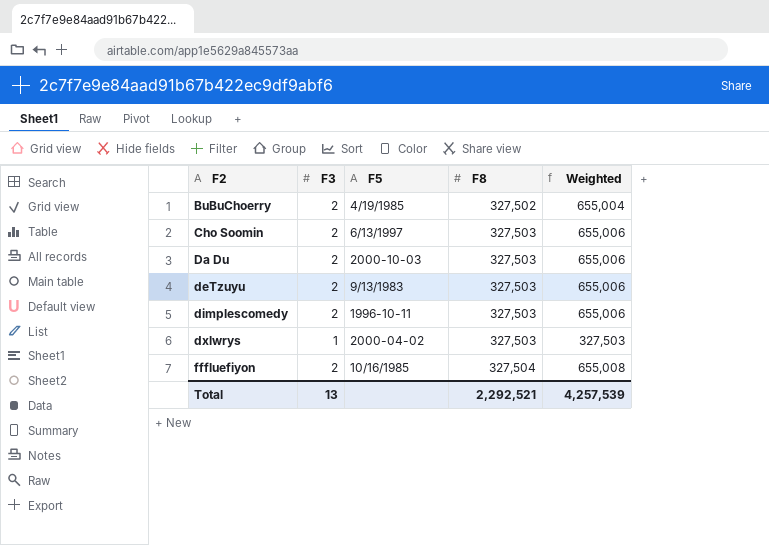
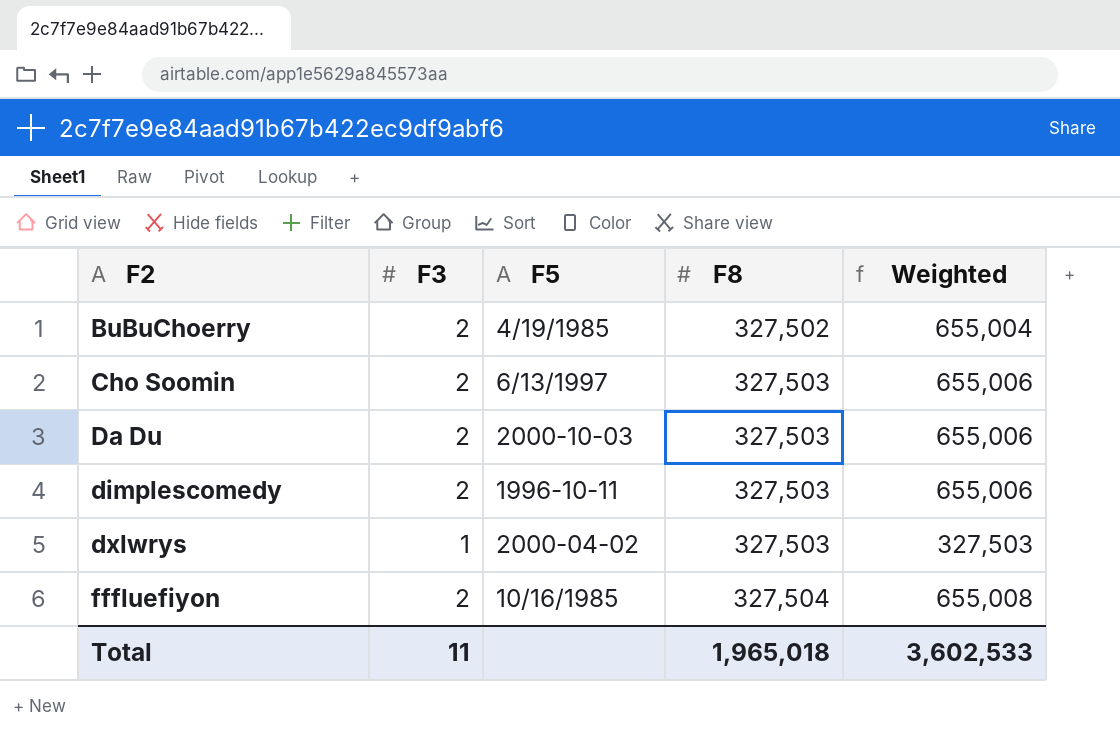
row deTzuyu: 2 | 9/13/1983 | 327,503 | 655,006 -> none
Total | F3: 13 -> 11
Total | F8: 2,292,521 -> 1,965,018
Total | Weighted: 4,257,539 -> 3,602,533

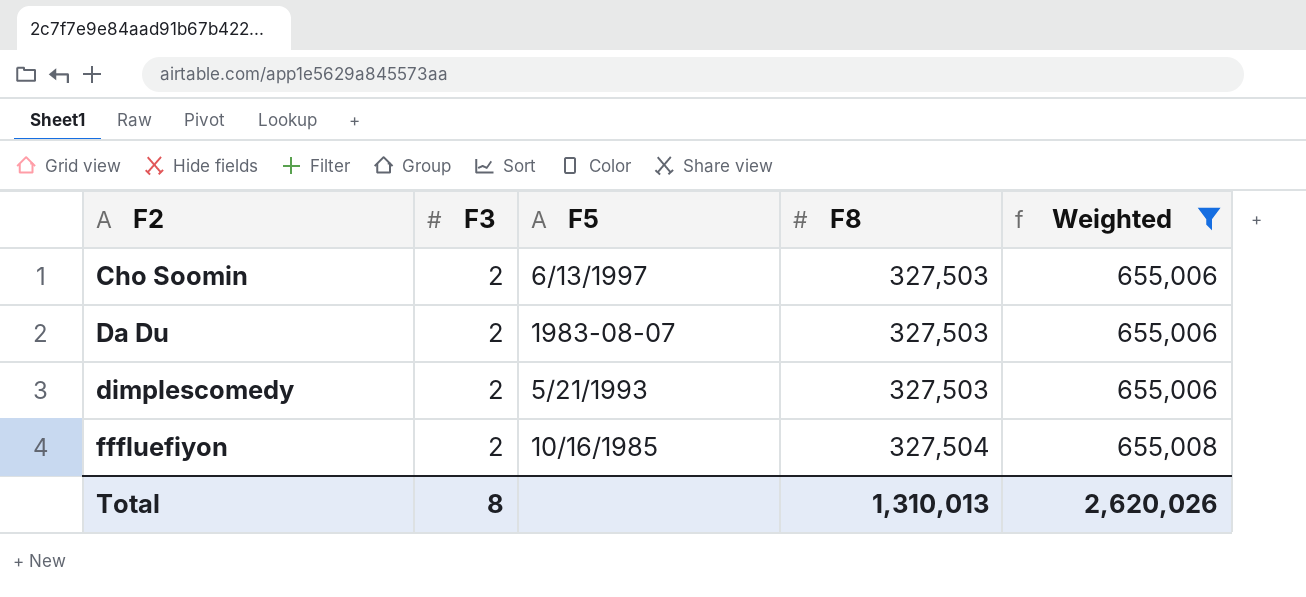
filter: none -> Weighted >= 655,006
Da Du | F5: 2000-10-03 -> 1983-08-07
dimplescomedy | F5: 1996-10-11 -> 5/21/1993
Total | F3: 11 -> 8
Total | F8: 1,965,018 -> 1,310,013
Total | Weighted: 3,602,533 -> 2,620,026

